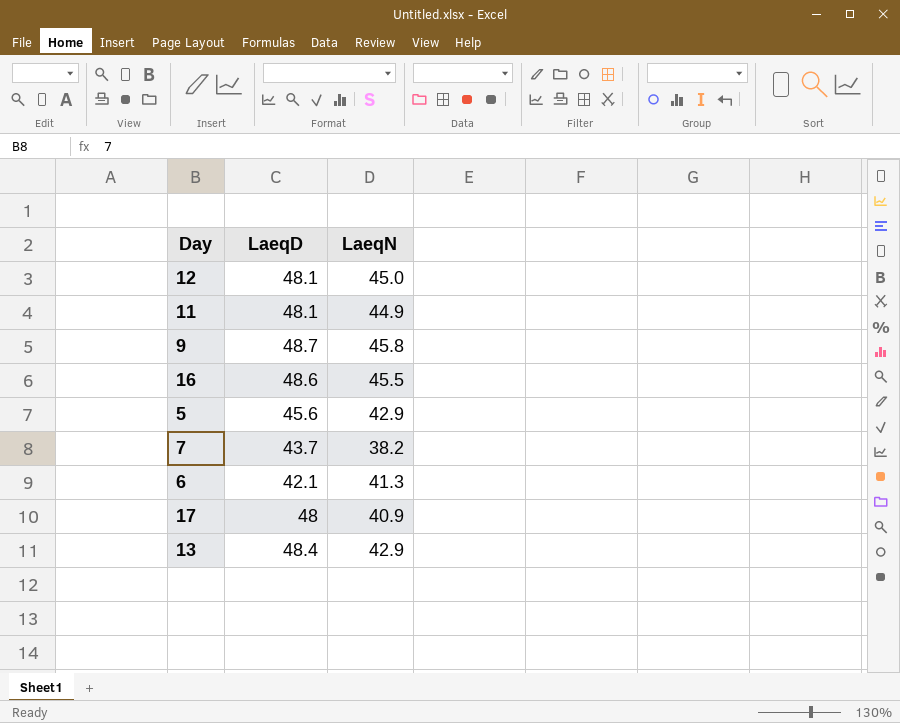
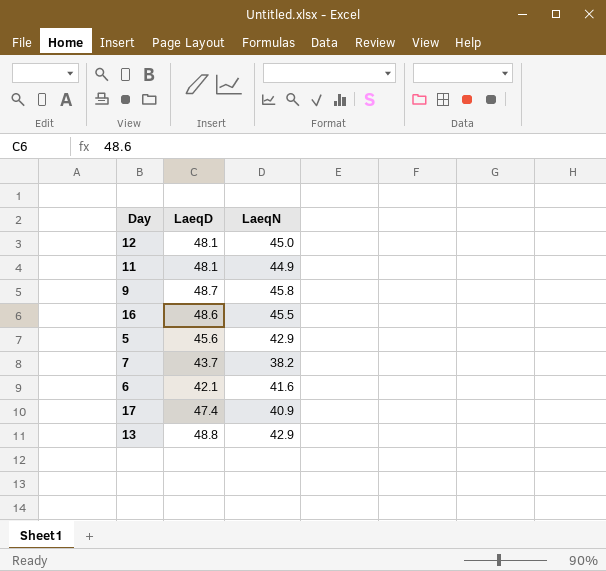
6 | LaeqN: 41.3 -> 41.6
17 | LaeqD: 48 -> 47.4
13 | LaeqD: 48.4 -> 48.8

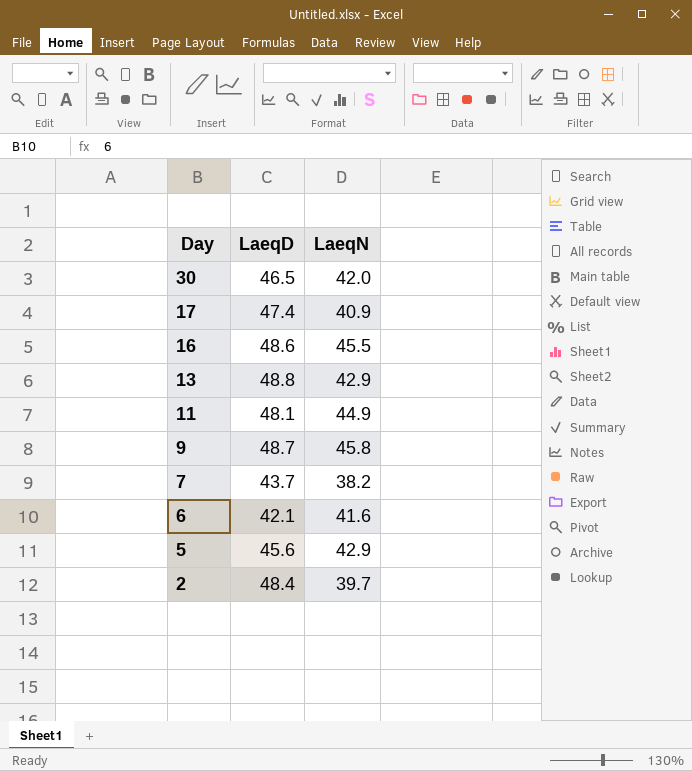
row order: none -> Day descending
row 12: 48.1 | 45.0 -> none
row 30: none -> 46.5 | 42.0
row 2: none -> 48.4 | 39.7

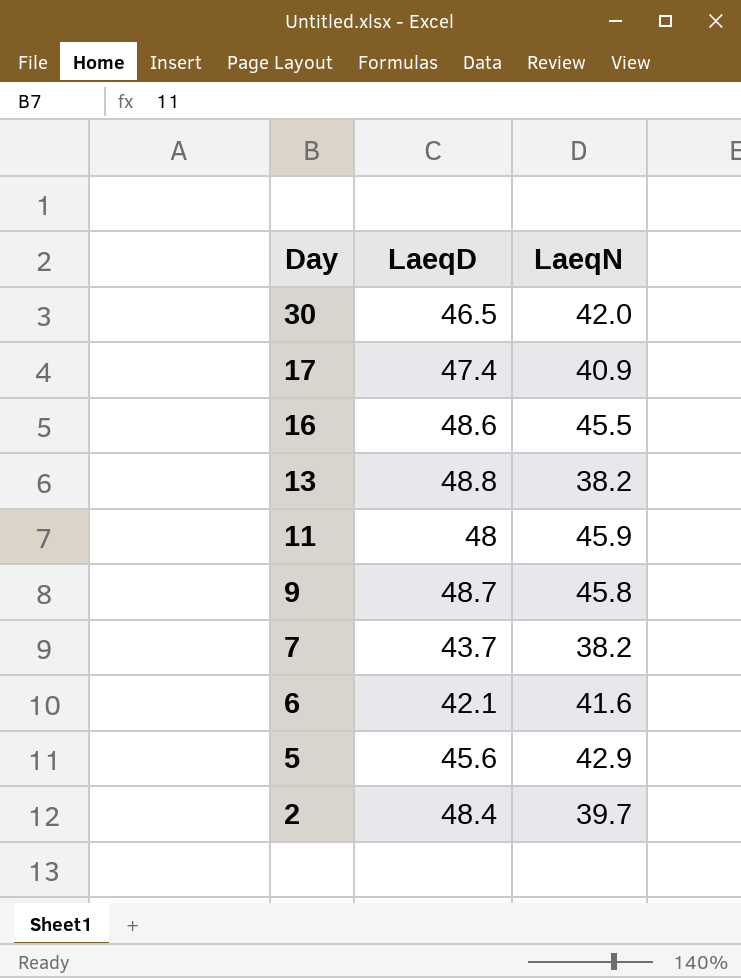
13 | LaeqN: 42.9 -> 38.2
11 | LaeqD: 48.1 -> 48
11 | LaeqN: 44.9 -> 45.9

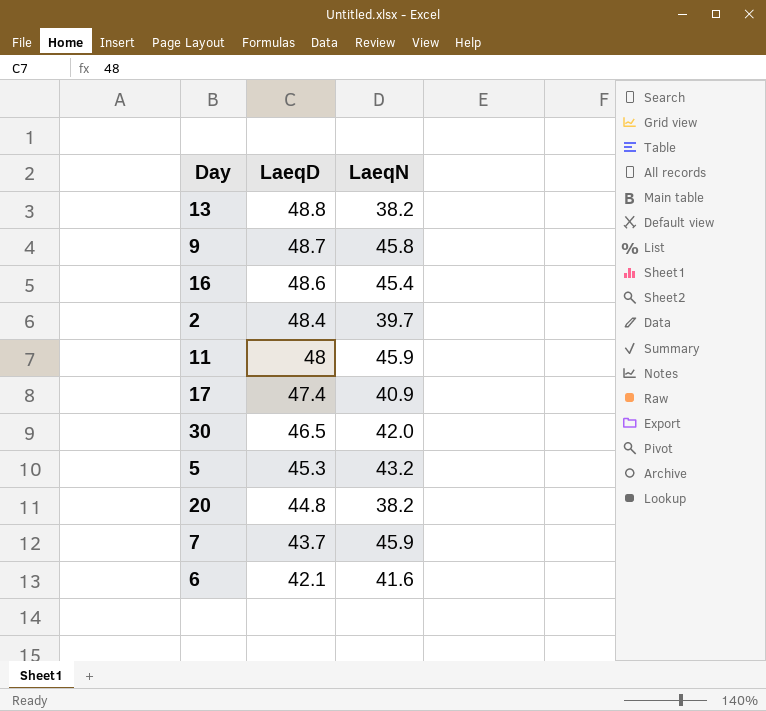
row order: Day descending -> LaeqD descending
16 | LaeqN: 45.5 -> 45.4
5 | LaeqD: 45.6 -> 45.3
5 | LaeqN: 42.9 -> 43.2
row 20: none -> 44.8 | 38.2
7 | LaeqN: 38.2 -> 45.9

